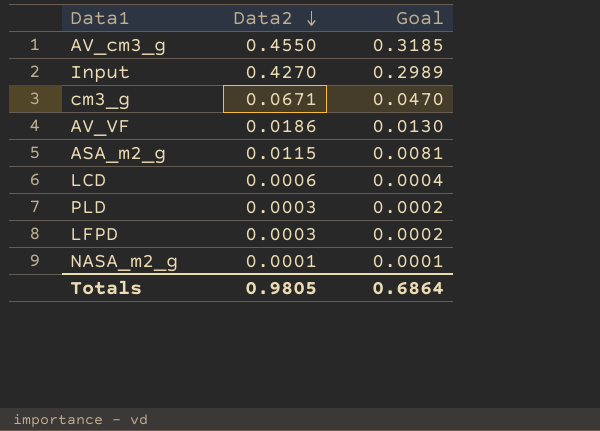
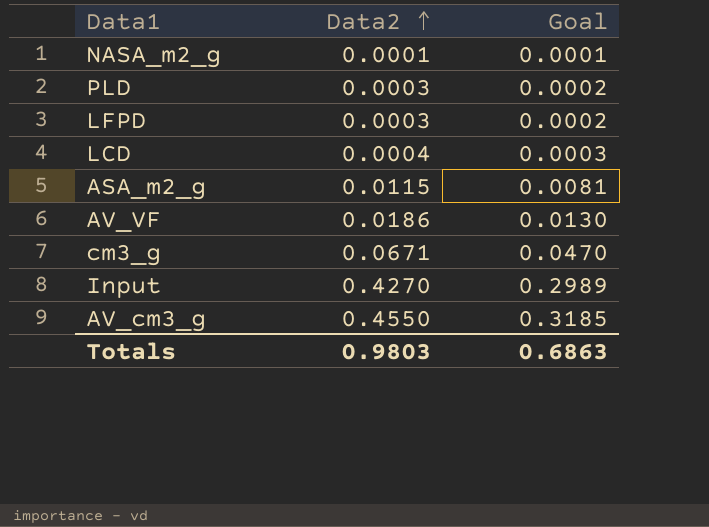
row order: Data2 descending -> Data2 ascending
LCD | Data2: 0.0006 -> 0.0004
LCD | Goal: 0.0004 -> 0.0003
Totals | Data2: 0.9805 -> 0.9803
Totals | Goal: 0.6864 -> 0.6863

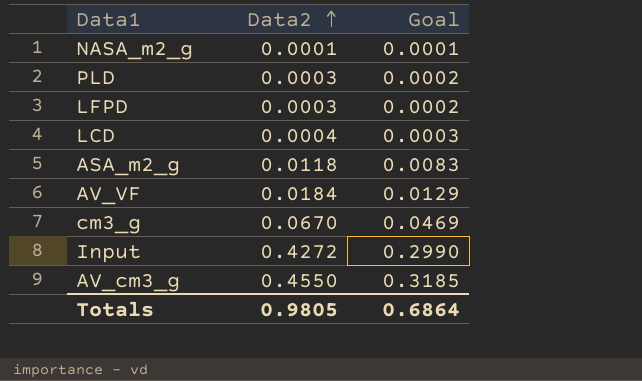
ASA_m2_g | Data2: 0.0115 -> 0.0118
ASA_m2_g | Goal: 0.0081 -> 0.0083
AV_VF | Data2: 0.0186 -> 0.0184
AV_VF | Goal: 0.0130 -> 0.0129
cm3_g | Data2: 0.0671 -> 0.0670
cm3_g | Goal: 0.0470 -> 0.0469
Input | Data2: 0.4270 -> 0.4272
Input | Goal: 0.2989 -> 0.2990
Totals | Data2: 0.9803 -> 0.9805
Totals | Goal: 0.6863 -> 0.6864

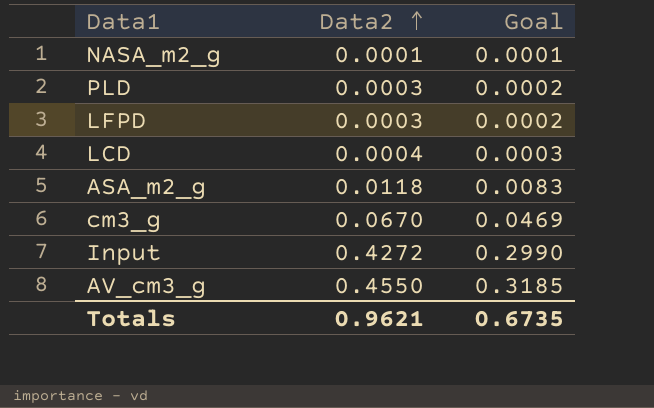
row AV_VF: 0.0184 | 0.0129 -> none
Totals | Data2: 0.9805 -> 0.9621
Totals | Goal: 0.6864 -> 0.6735

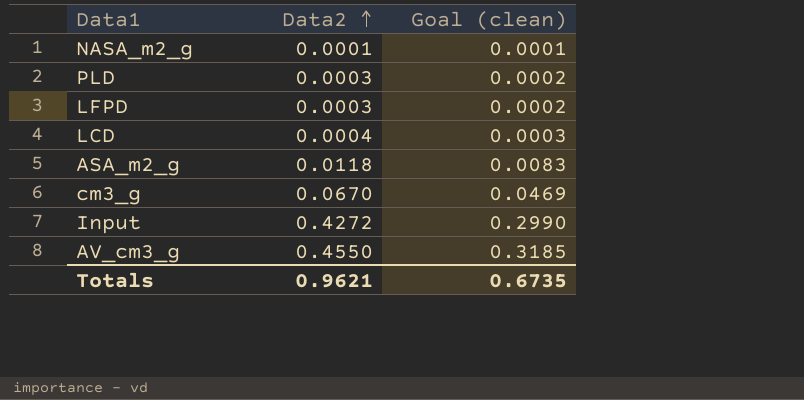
column name: Goal -> Goal (clean)

